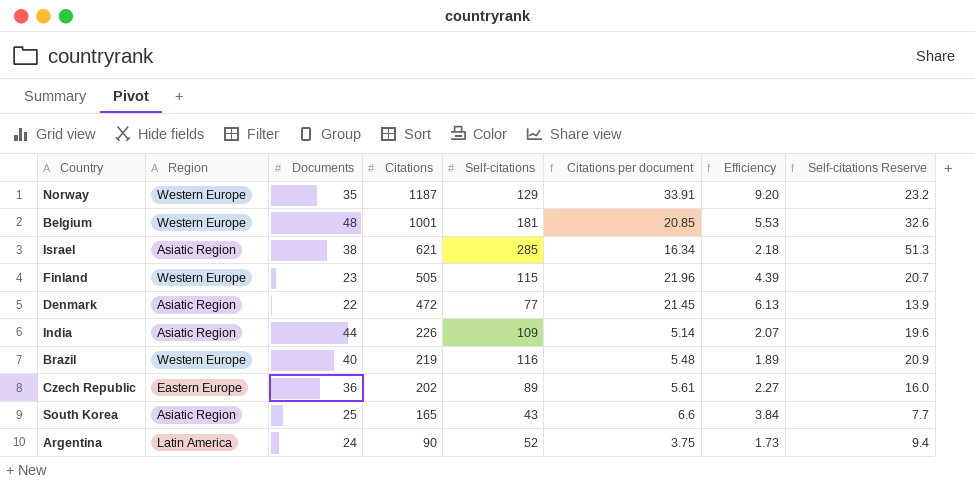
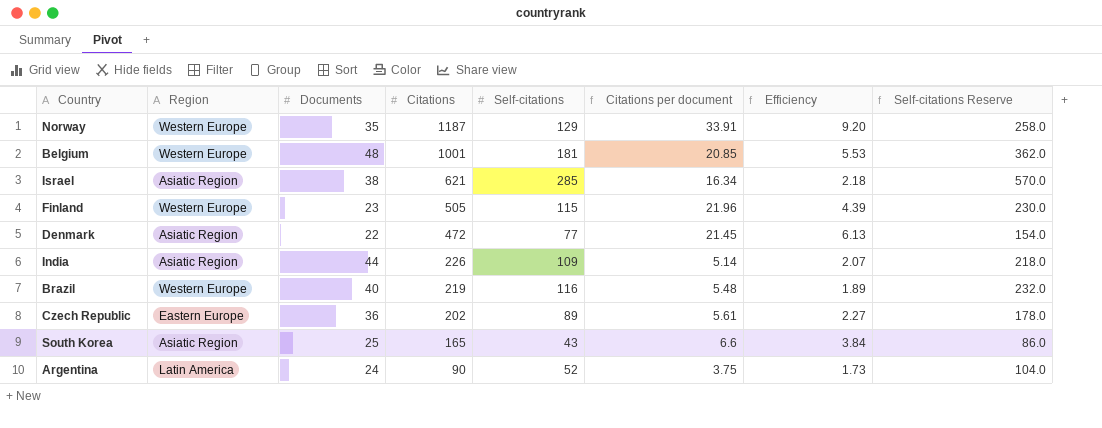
column Self-citations Reserve | formula: [Self-citations] * 0.18 -> [Self-citations] * 2

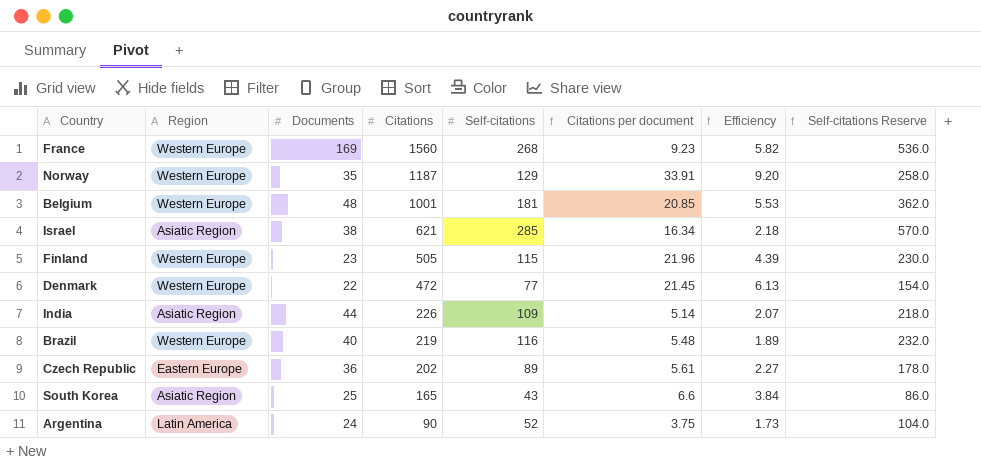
row France: none -> Western Europe | 169 | 1560 | 268 | 9.23 | 5.82 | 536.0
Denmark | Region: Asiatic Region -> Western Europe

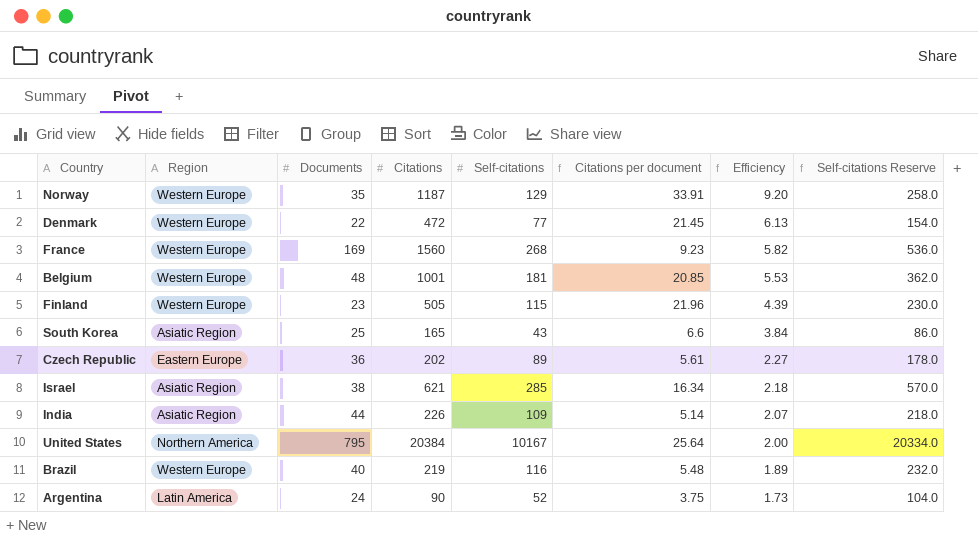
row order: Citations descending -> Efficiency descending
row United States: none -> Northern America | 795 | 20384 | 10167 | 25.64 | 2.00 | 20334.0

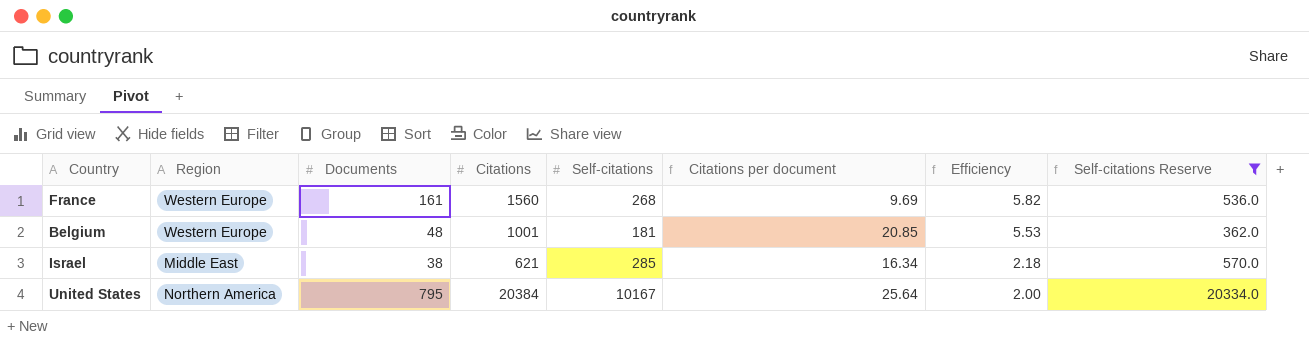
filter: none -> Self-citations Reserve >= 362.0
France | Documents: 169 -> 161
France | Citations per document: 9.23 -> 9.69
Israel | Region: Asiatic Region -> Middle East

